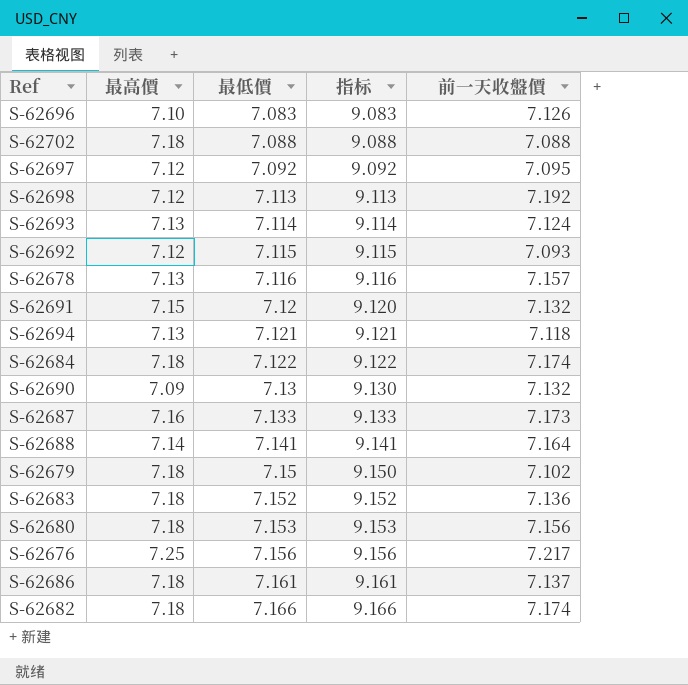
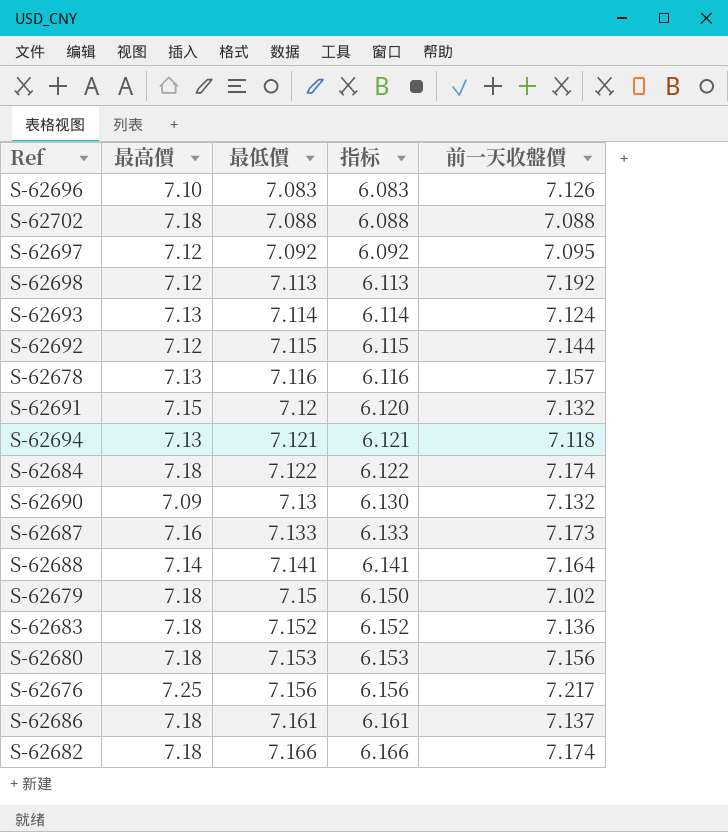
column 指标 | formula: [最低價] + 2 -> [最低價] - 1
S-62692 | 前一天收盤價: 7.093 -> 7.144

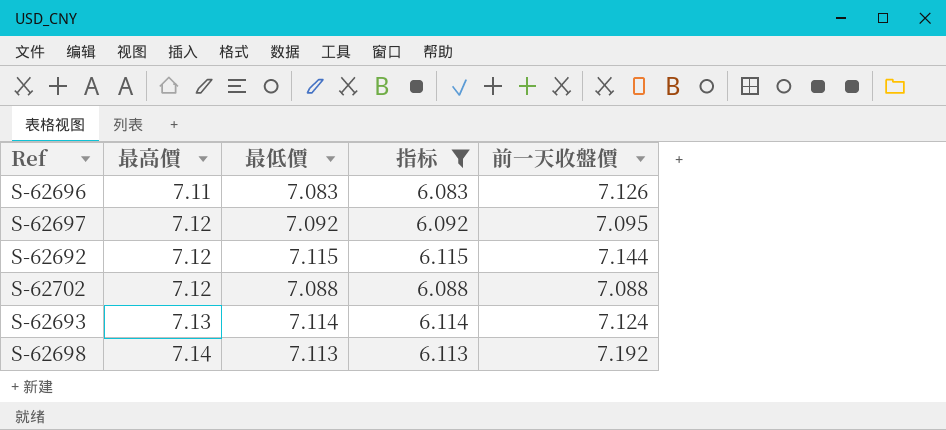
filter: none -> 指标 <= 6.115
row order: 最低價 ascending -> 最高價 ascending
S-62696 | 最高價: 7.10 -> 7.11
S-62702 | 最高價: 7.18 -> 7.12
S-62698 | 最高價: 7.12 -> 7.14

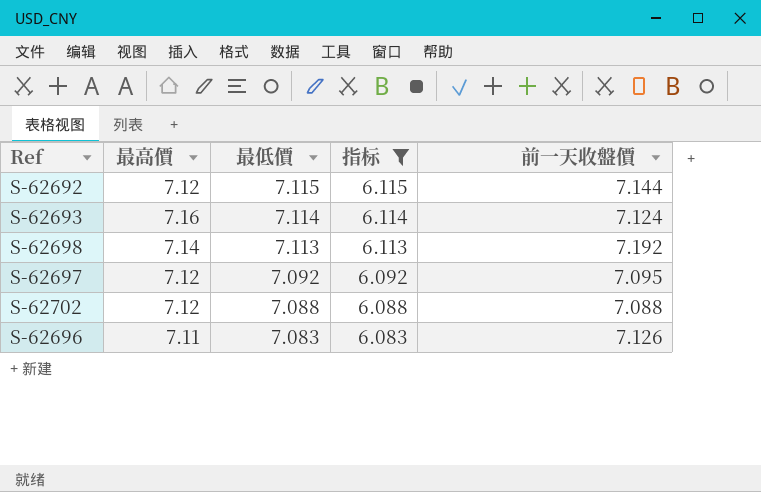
row order: 最高價 ascending -> 最低價 descending
S-62693 | 最高價: 7.13 -> 7.16

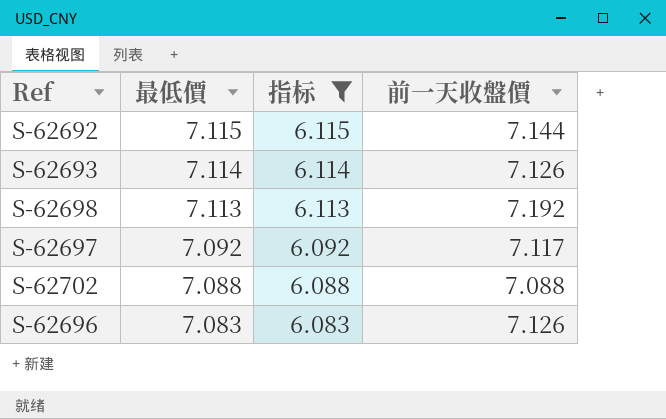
column 最高價 | position: 2 -> none
S-62693 | 前一天收盤價: 7.124 -> 7.126
S-62697 | 前一天收盤價: 7.095 -> 7.117

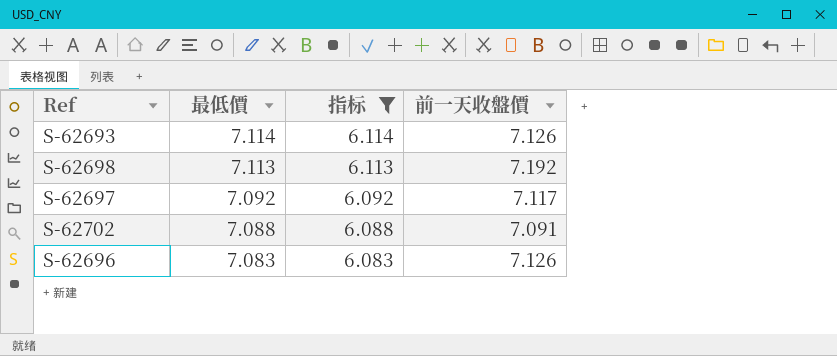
row S-62692: 7.115 | 6.115 | 7.144 -> none
S-62702 | 前一天收盤價: 7.088 -> 7.091

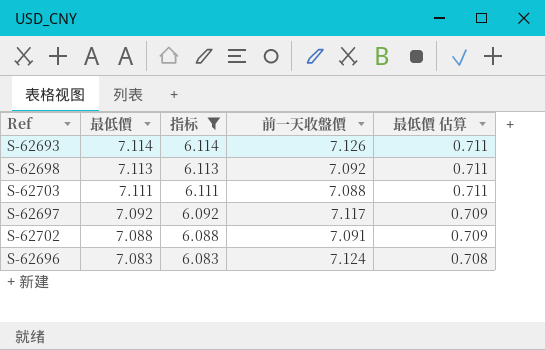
column 最低價 估算 | formula: none -> [最低價] * 0.1
S-62698 | 前一天收盤價: 7.192 -> 7.092
row S-62703: none -> 7.111 | 6.111 | 7.088 | 0.711
S-62696 | 前一天收盤價: 7.126 -> 7.124

